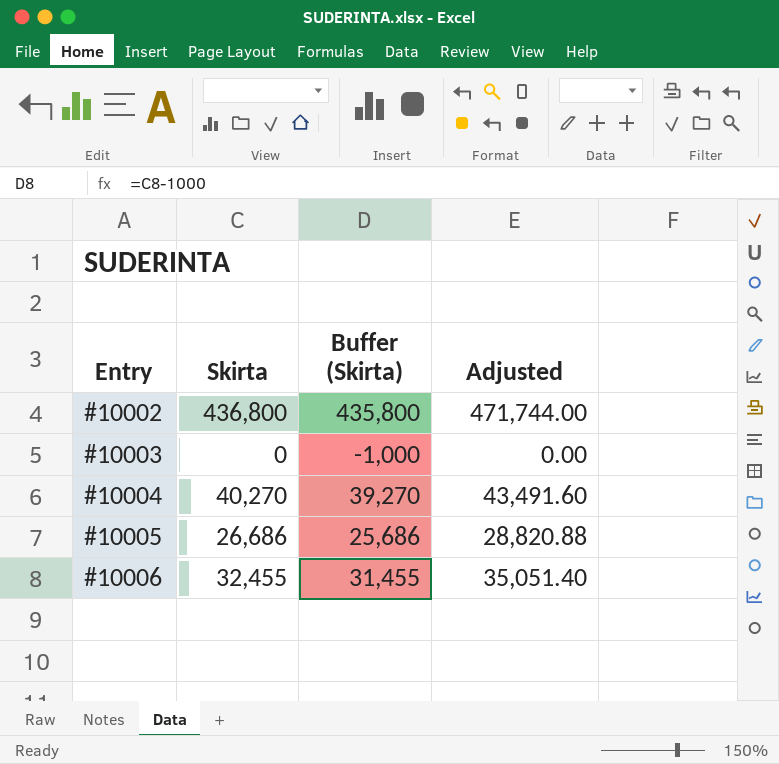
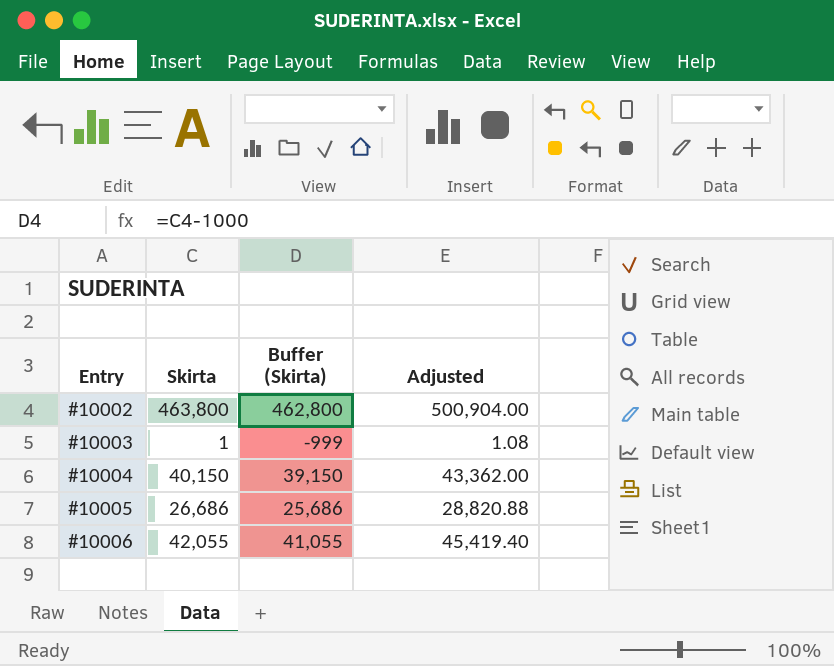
#10002 | Skirta: 436,800 -> 463,800
#10002 | Buffer (Skirta): 435,800 -> 462,800
#10002 | Adjusted: 471,744.00 -> 500,904.00
#10003 | Skirta: 0 -> 1
#10003 | Buffer (Skirta): -1,000 -> -999
#10003 | Adjusted: 0.00 -> 1.08
#10004 | Skirta: 40,270 -> 40,150
#10004 | Buffer (Skirta): 39,270 -> 39,150
#10004 | Adjusted: 43,491.60 -> 43,362.00
#10006 | Skirta: 32,455 -> 42,055
#10006 | Buffer (Skirta): 31,455 -> 41,055
#10006 | Adjusted: 35,051.40 -> 45,419.40

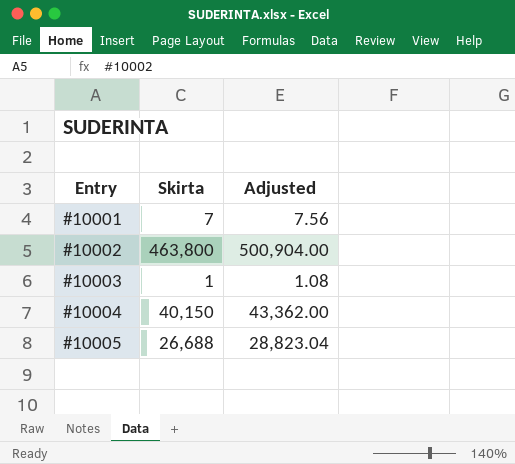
column Buffer (Skirta) | formula: [Skirta] - 1000 -> none
row #10006: 42,055 | 41,055 | 45,419.40 -> none
row #10001: none -> 7 | 7.56
#10005 | Skirta: 26,686 -> 26,688
#10005 | Adjusted: 28,820.88 -> 28,823.04

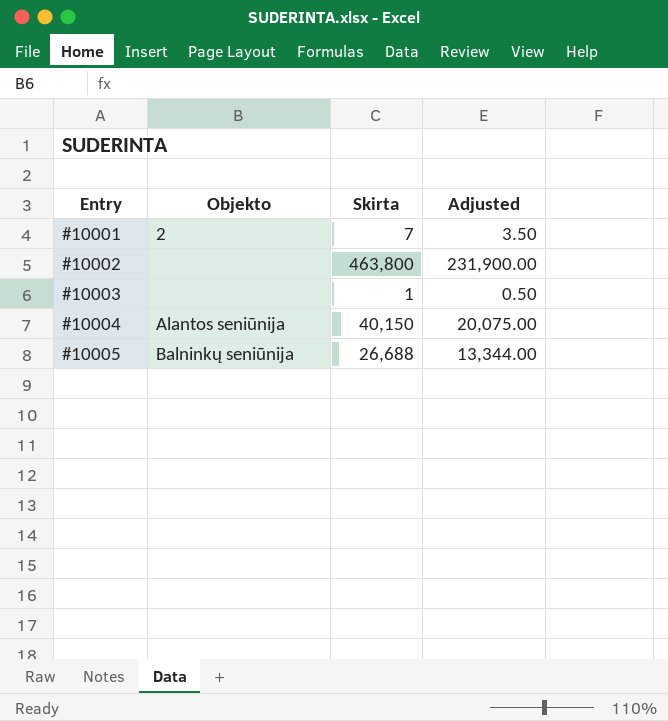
column Objekto | position: none -> 2
column Adjusted | formula: [Skirta] * 1.08 -> [Skirta] * 0.5

